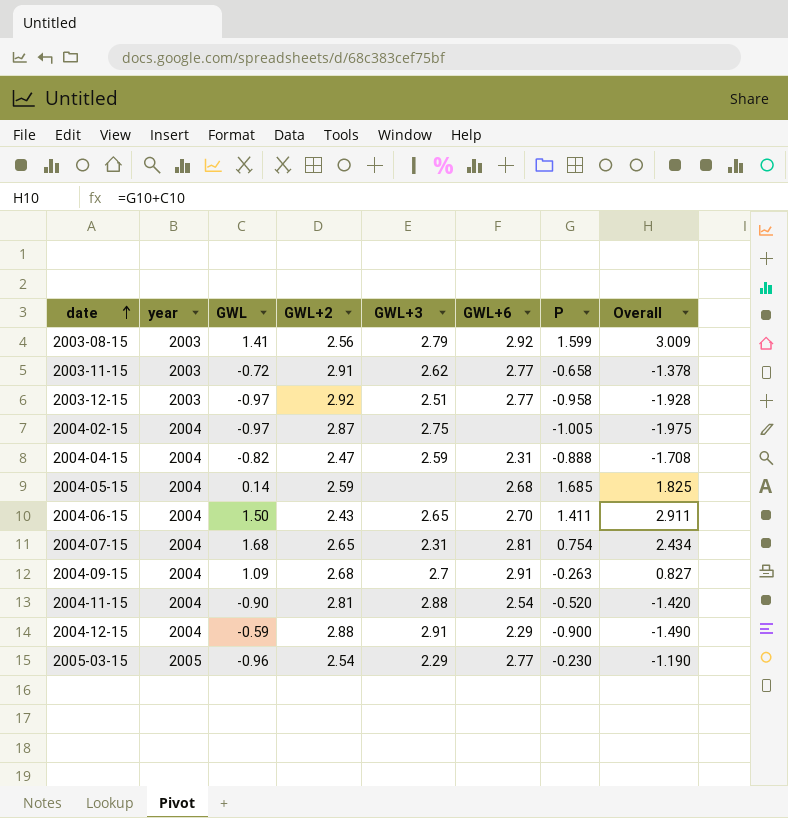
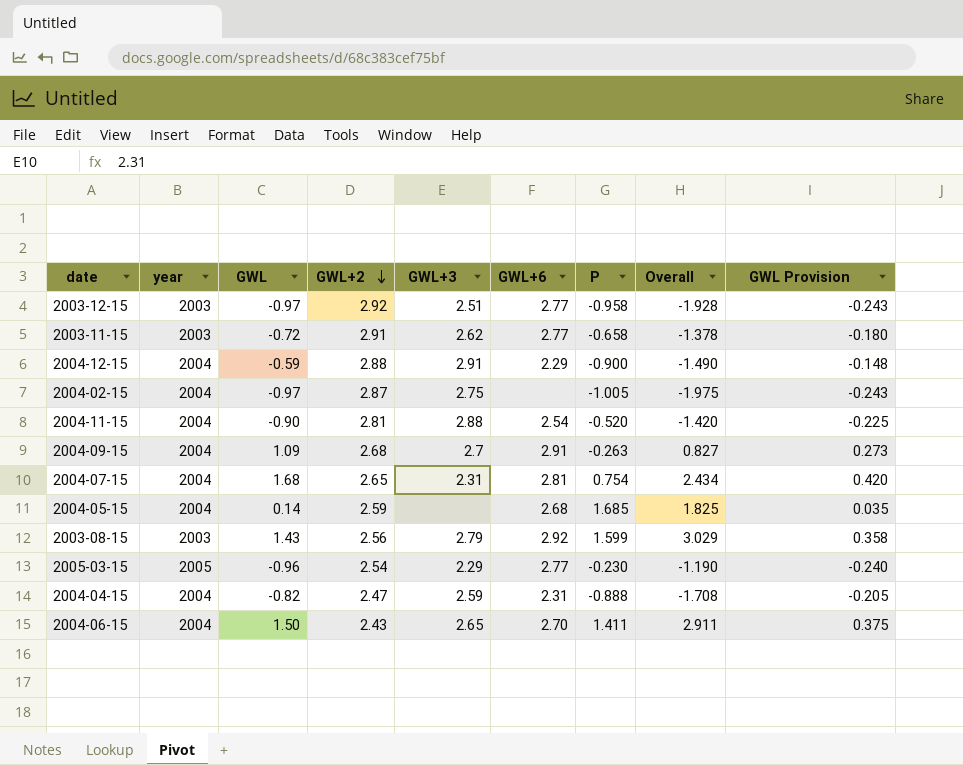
row order: date ascending -> GWL+2 descending
column GWL Provision | formula: none -> [GWL] * 0.25
2003-08-15 | GWL: 1.41 -> 1.43
2003-08-15 | Overall: 3.009 -> 3.029

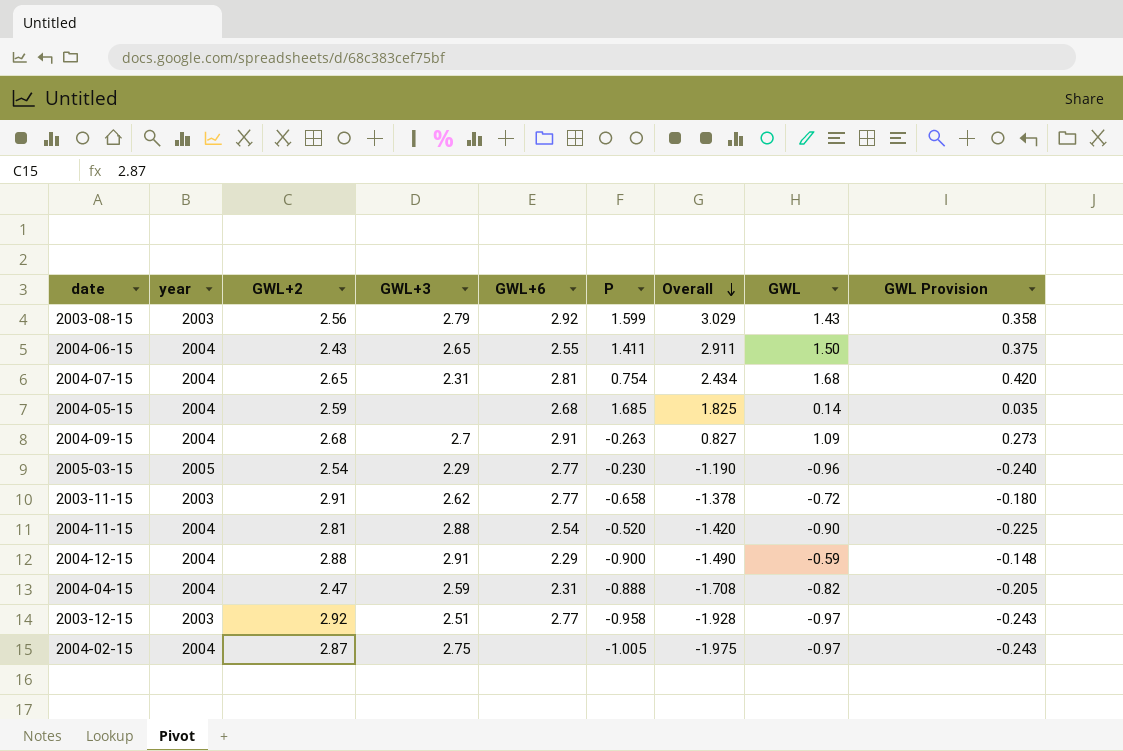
row order: GWL+2 descending -> Overall descending
column GWL | position: 3 -> 8
2004-06-15 | GWL+6: 2.70 -> 2.55

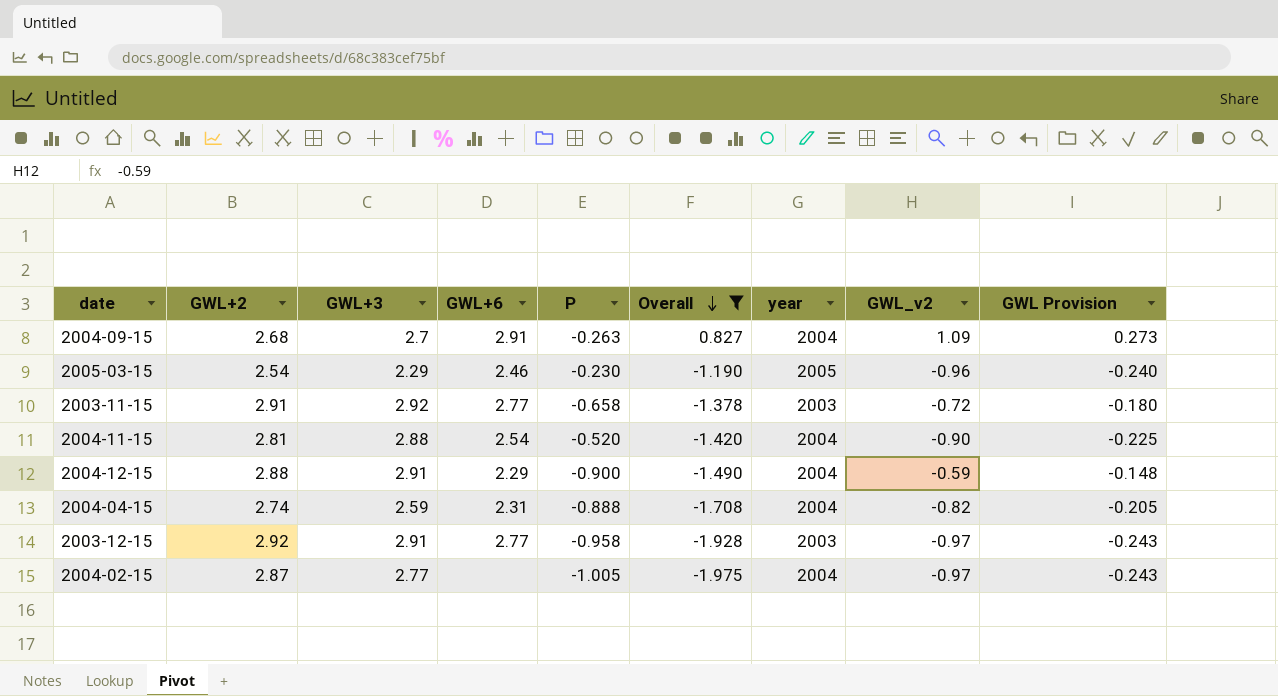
filter: none -> Overall <= 0.827
column year | position: 2 -> 7
column name: GWL -> GWL_v2
2005-03-15 | GWL+6: 2.77 -> 2.46
2003-11-15 | GWL+3: 2.62 -> 2.92
2004-04-15 | GWL+2: 2.47 -> 2.74
2003-12-15 | GWL+3: 2.51 -> 2.91
2004-02-15 | GWL+3: 2.75 -> 2.77

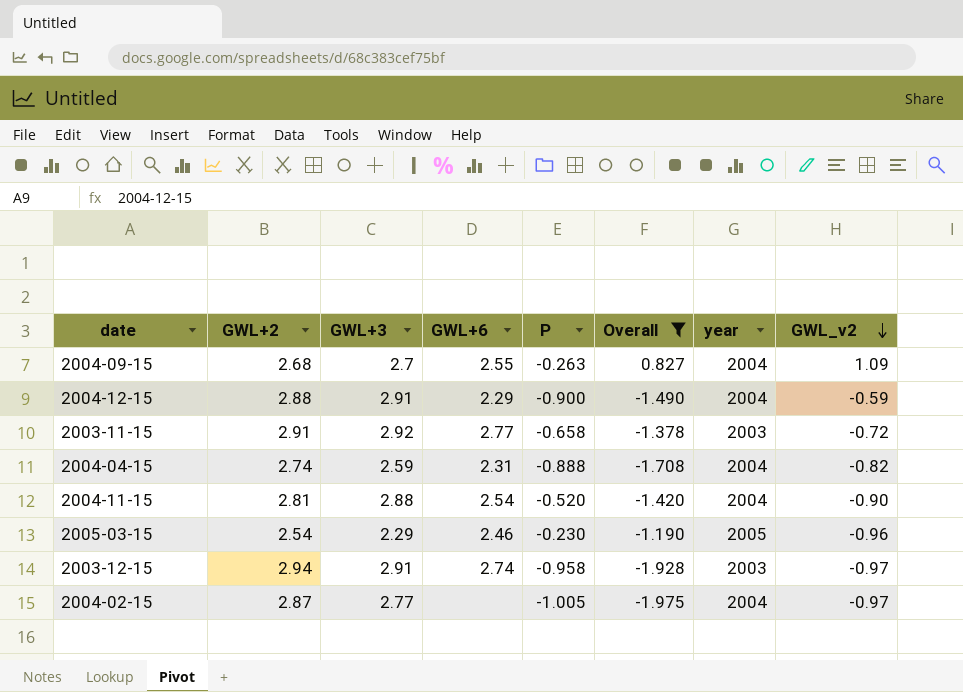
row order: Overall descending -> GWL_v2 descending
column GWL Provision | formula: [GWL_v2] * 0.25 -> none
2004-09-15 | GWL+6: 2.91 -> 2.55
2003-12-15 | GWL+2: 2.92 -> 2.94
2003-12-15 | GWL+6: 2.77 -> 2.74

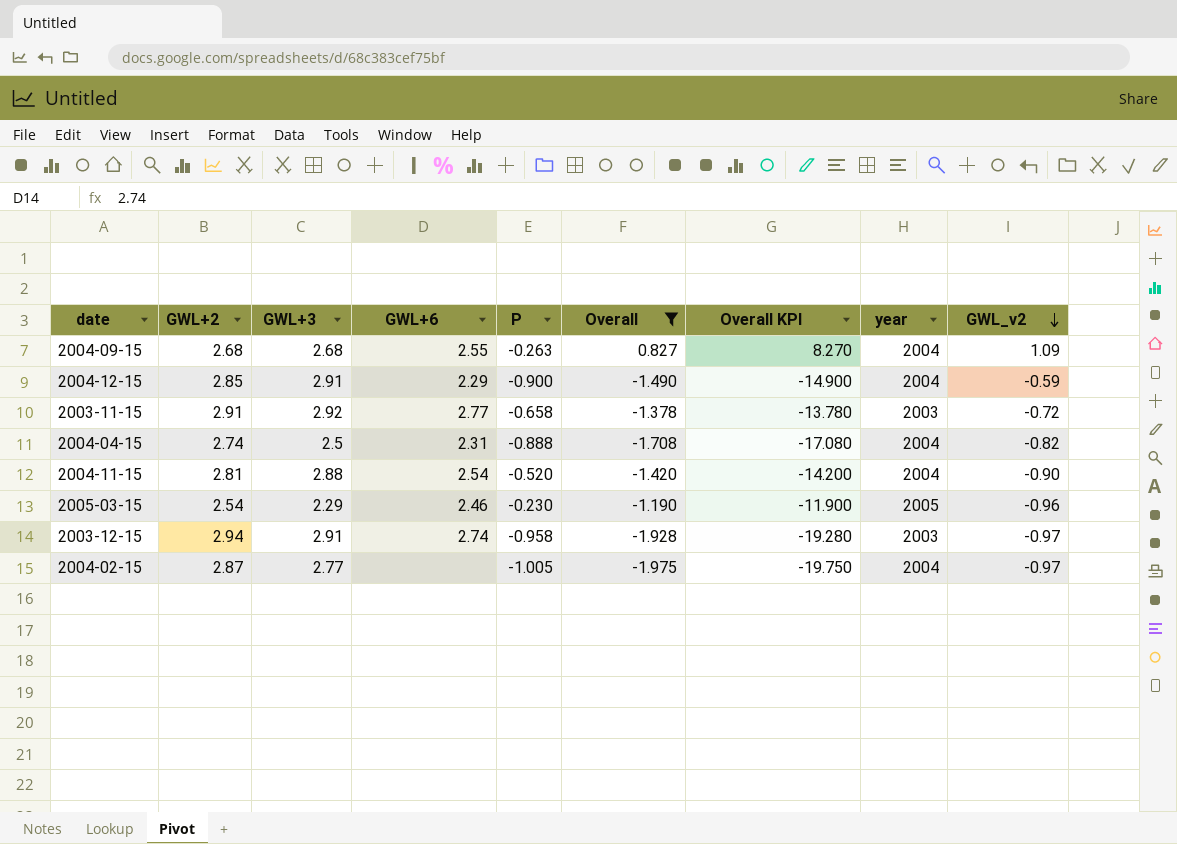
column Overall KPI | formula: none -> [Overall] * 10
2004-09-15 | GWL+3: 2.7 -> 2.68
2004-12-15 | GWL+2: 2.88 -> 2.85
2004-04-15 | GWL+3: 2.59 -> 2.5

